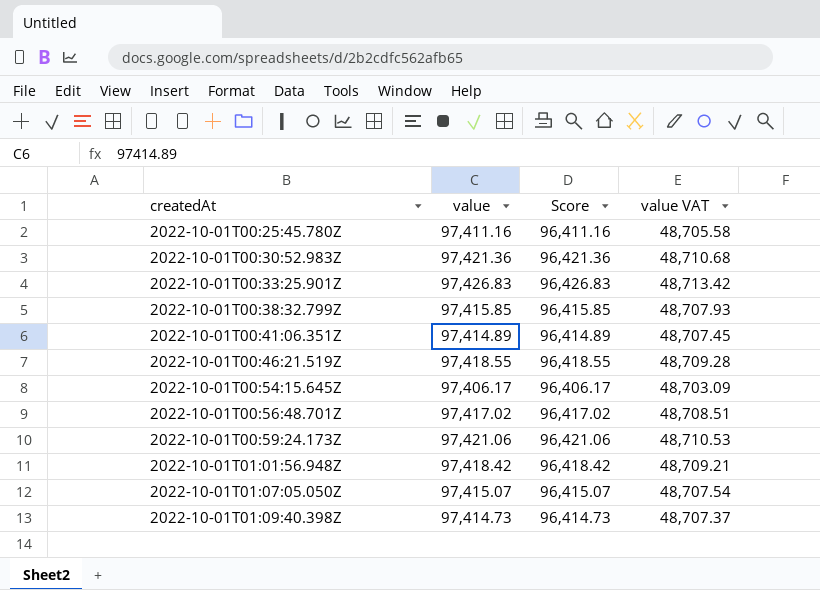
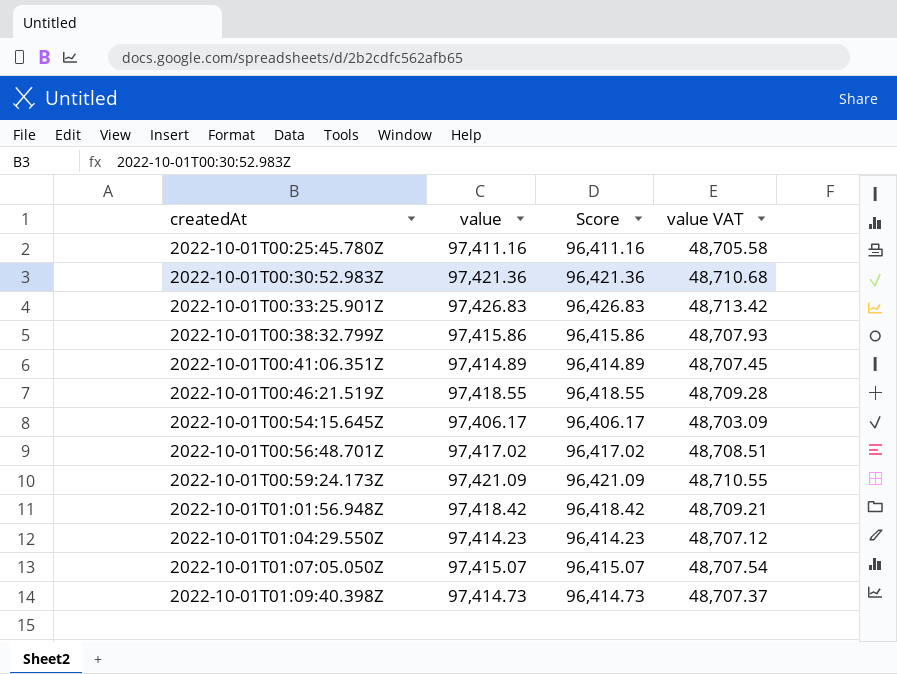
2022-10-01T00:38:32.799Z | value: 97,415.85 -> 97,415.86
2022-10-01T00:38:32.799Z | Score: 96,415.85 -> 96,415.86
2022-10-01T00:59:24.173Z | value: 97,421.06 -> 97,421.09
2022-10-01T00:59:24.173Z | Score: 96,421.06 -> 96,421.09
2022-10-01T00:59:24.173Z | value VAT: 48,710.53 -> 48,710.55
row 2022-10-01T01:04:29.550Z: none -> 97,414.23 | 96,414.23 | 48,707.12

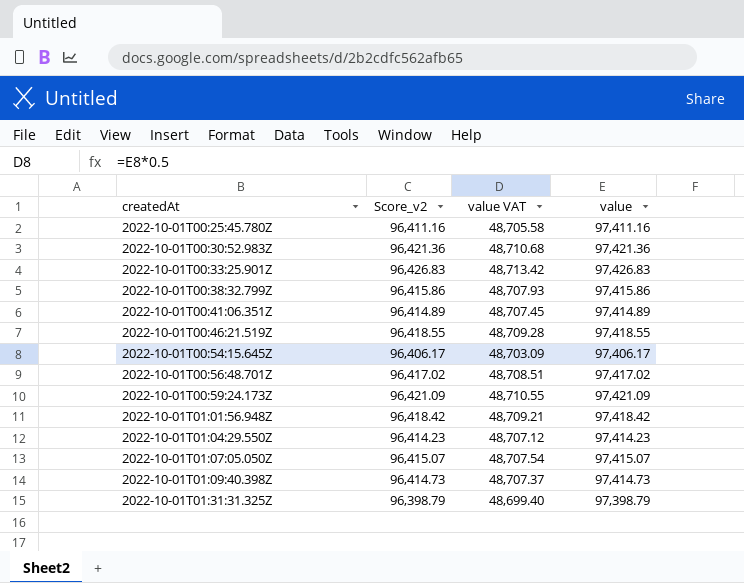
column name: Score -> Score_v2
column value | position: 2 -> 4
row 2022-10-01T01:31:31.325Z: none -> 96,398.79 | 48,699.40 | 97,398.79

